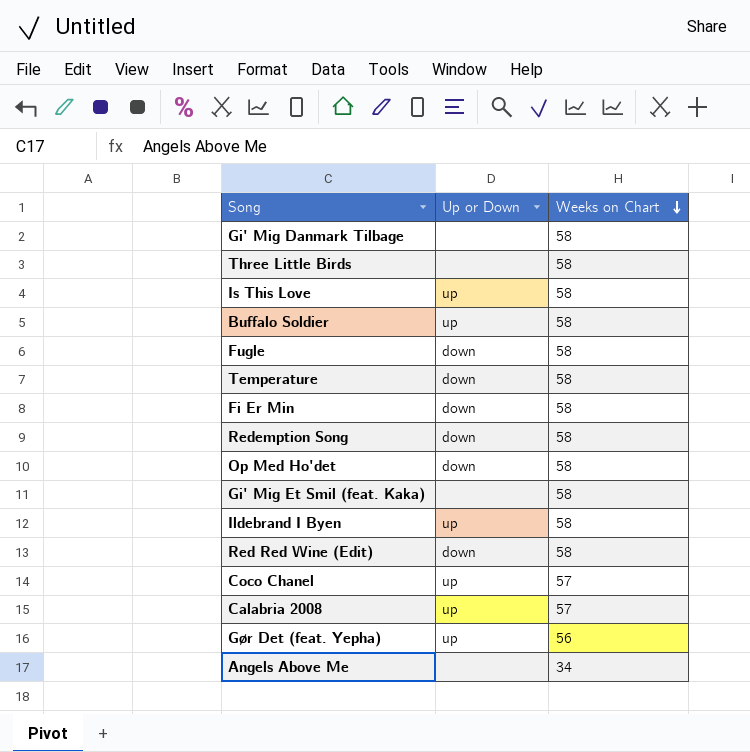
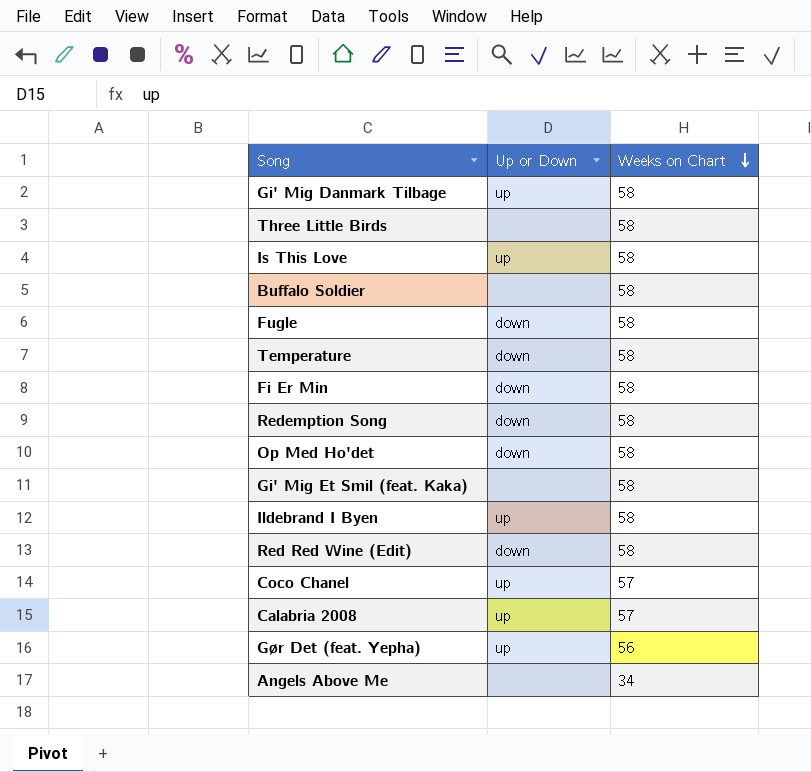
Gi' Mig Danmark Tilbage | Up or Down: none -> up
Buffalo Soldier | Up or Down: up -> none

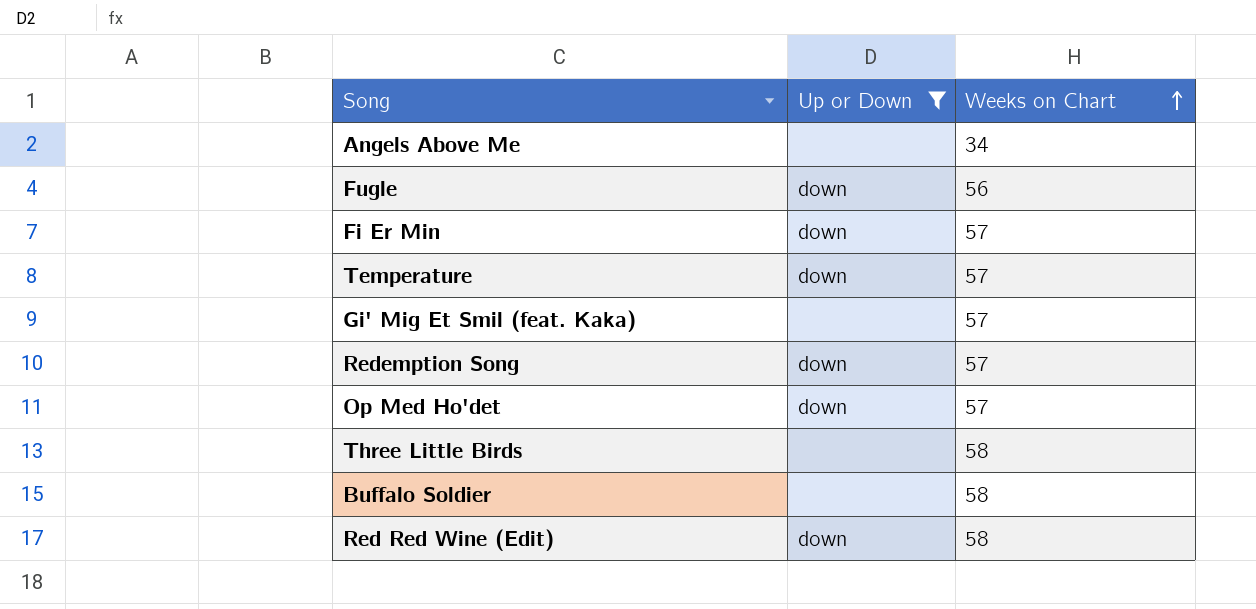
filter: none -> Up or Down != up
row order: Weeks on Chart descending -> Weeks on Chart ascending
Fugle | Weeks on Chart: 58 -> 56
Fi Er Min | Weeks on Chart: 58 -> 57
Temperature | Weeks on Chart: 58 -> 57
Gi' Mig Et Smil (feat. Kaka) | Weeks on Chart: 58 -> 57
Redemption Song | Weeks on Chart: 58 -> 57
Op Med Ho'det | Weeks on Chart: 58 -> 57

